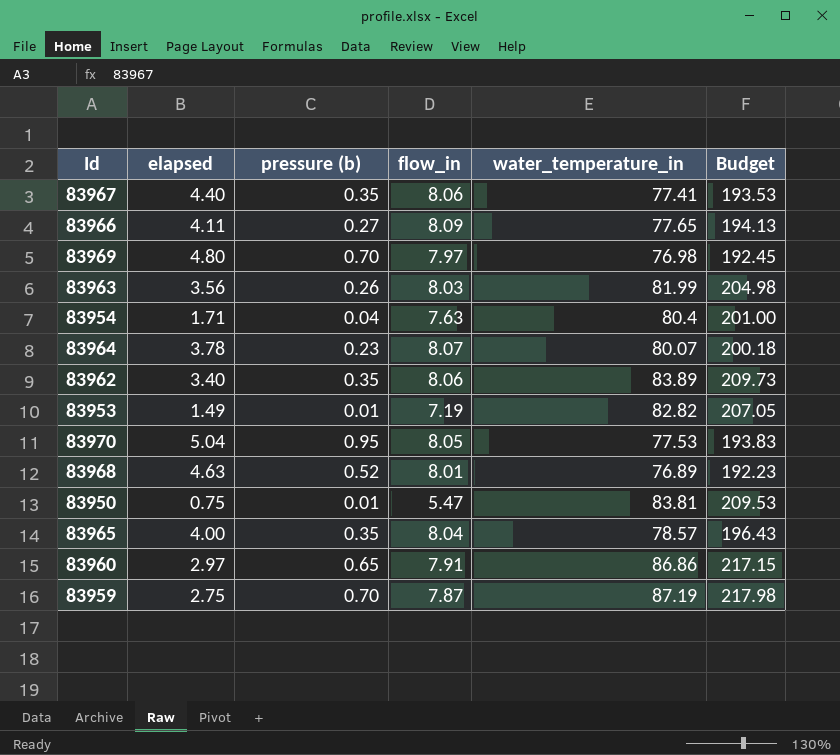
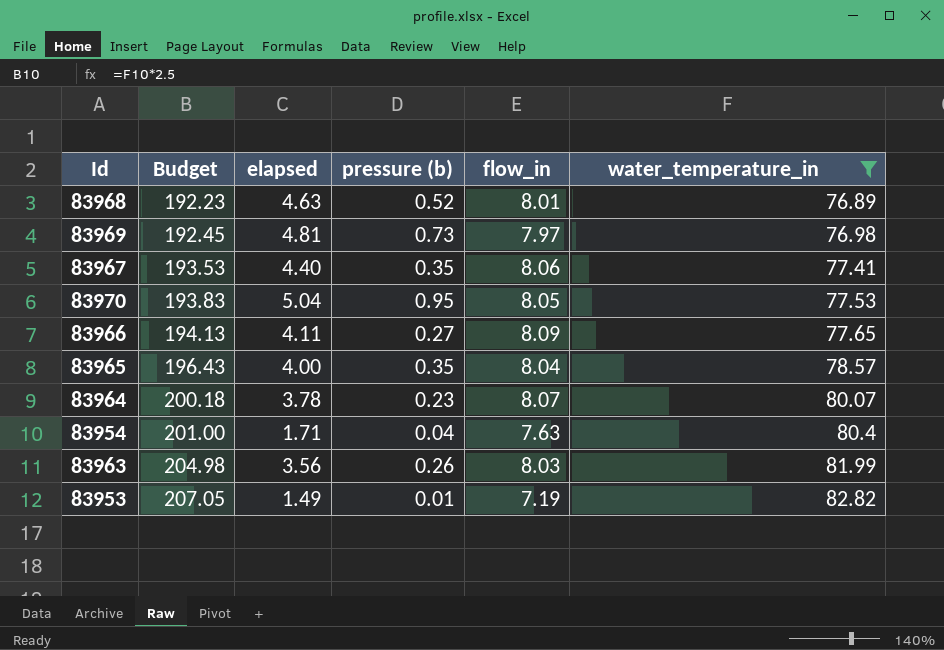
filter: none -> water_temperature_in <= 82.82
row order: none -> Budget ascending
column Budget | position: 6 -> 2
83969 | elapsed: 4.80 -> 4.81
83969 | pressure (b): 0.70 -> 0.73

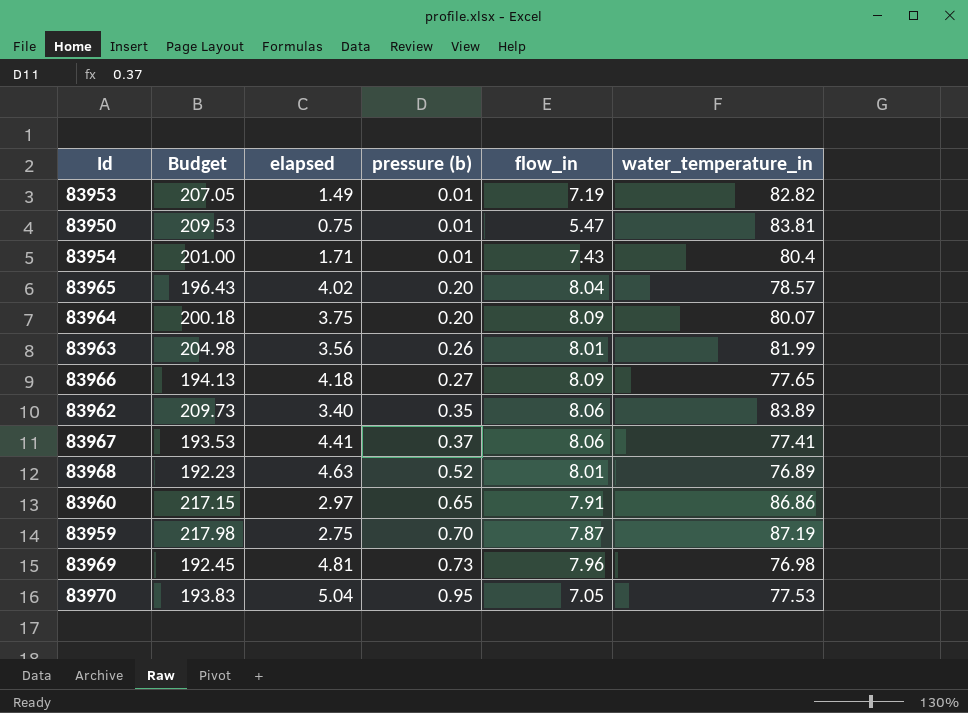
filter: water_temperature_in <= 82.82 -> none
row order: Budget ascending -> pressure (b) ascending
83954 | pressure (b): 0.04 -> 0.01
83954 | flow_in: 7.63 -> 7.43
83965 | elapsed: 4.00 -> 4.02
83965 | pressure (b): 0.35 -> 0.20
83964 | elapsed: 3.78 -> 3.75
83964 | pressure (b): 0.23 -> 0.20
83964 | flow_in: 8.07 -> 8.09
83963 | flow_in: 8.03 -> 8.01
83966 | elapsed: 4.11 -> 4.18
83967 | elapsed: 4.40 -> 4.41
83967 | pressure (b): 0.35 -> 0.37
83969 | flow_in: 7.97 -> 7.96
83970 | flow_in: 8.05 -> 7.05

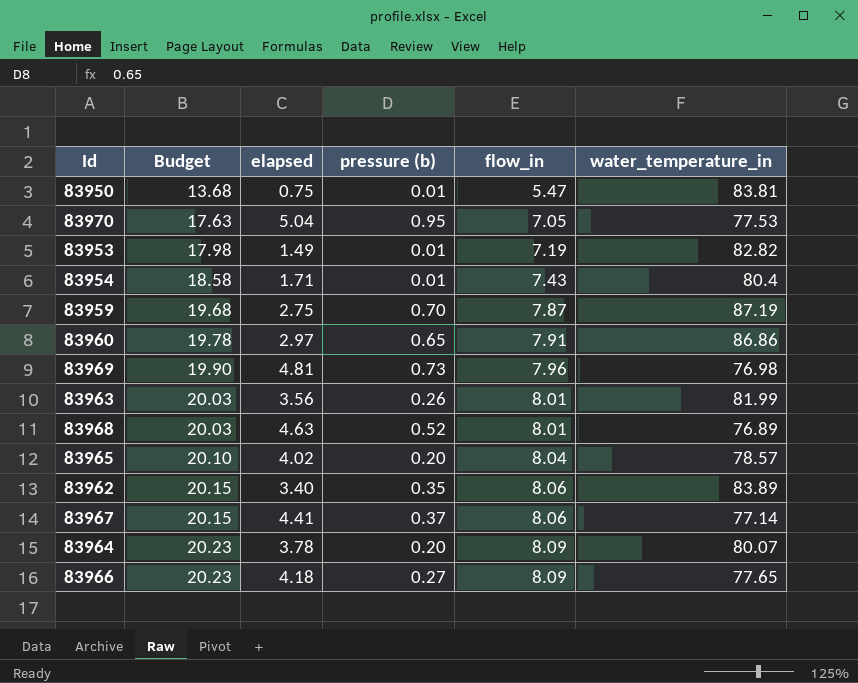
row order: pressure (b) ascending -> Budget ascending
column Budget | formula: [water_temperature_in] * 2.5 -> [flow_in] * 2.5
83967 | water_temperature_in: 77.41 -> 77.14
83964 | elapsed: 3.75 -> 3.78

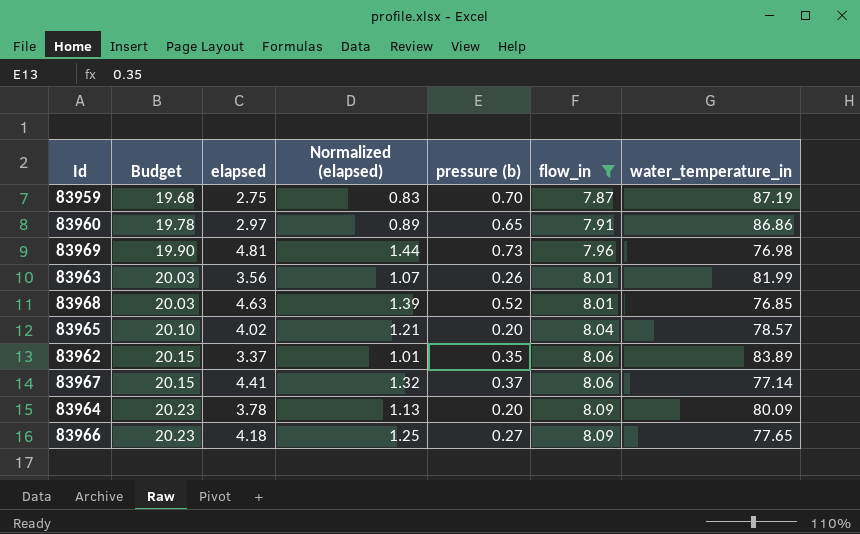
filter: none -> flow_in >= 7.87
column Normalized (elapsed) | formula: none -> [elapsed] * 0.3
83968 | water_temperature_in: 76.89 -> 76.85
83962 | elapsed: 3.40 -> 3.37
83964 | water_temperature_in: 80.07 -> 80.09

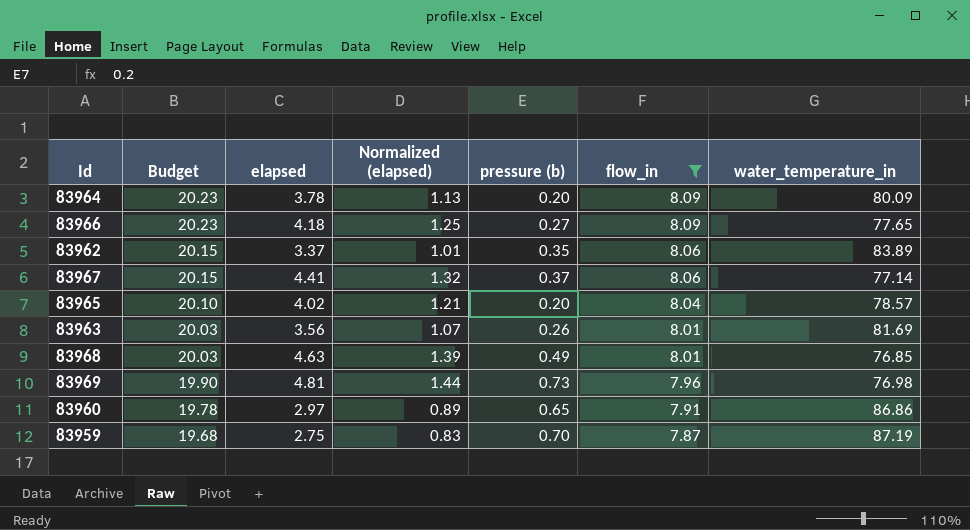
row order: Budget ascending -> Budget descending
83963 | water_temperature_in: 81.99 -> 81.69
83968 | pressure (b): 0.52 -> 0.49

